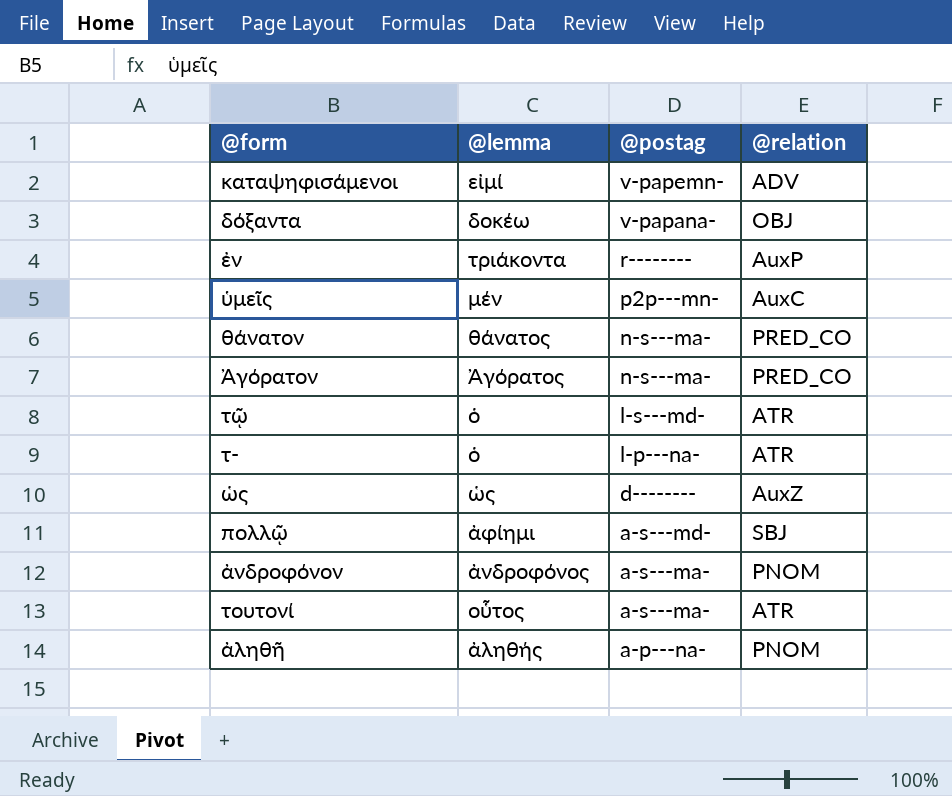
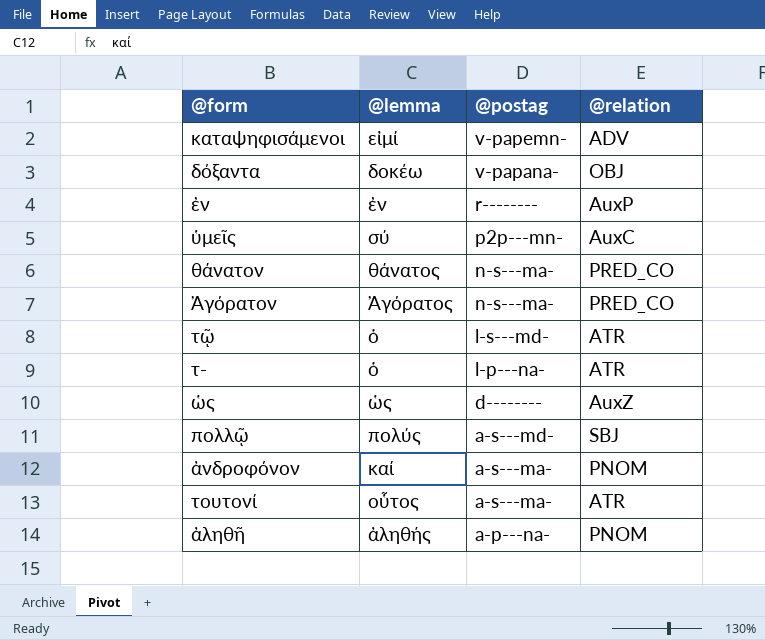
ἐν | @lemma: τριάκοντα -> ἐν
ὑμεῖς | @lemma: μέν -> σύ
πολλῷ | @lemma: ἀφίημι -> πολύς
ἀνδροφόνον | @lemma: ἀνδροφόνος -> καί

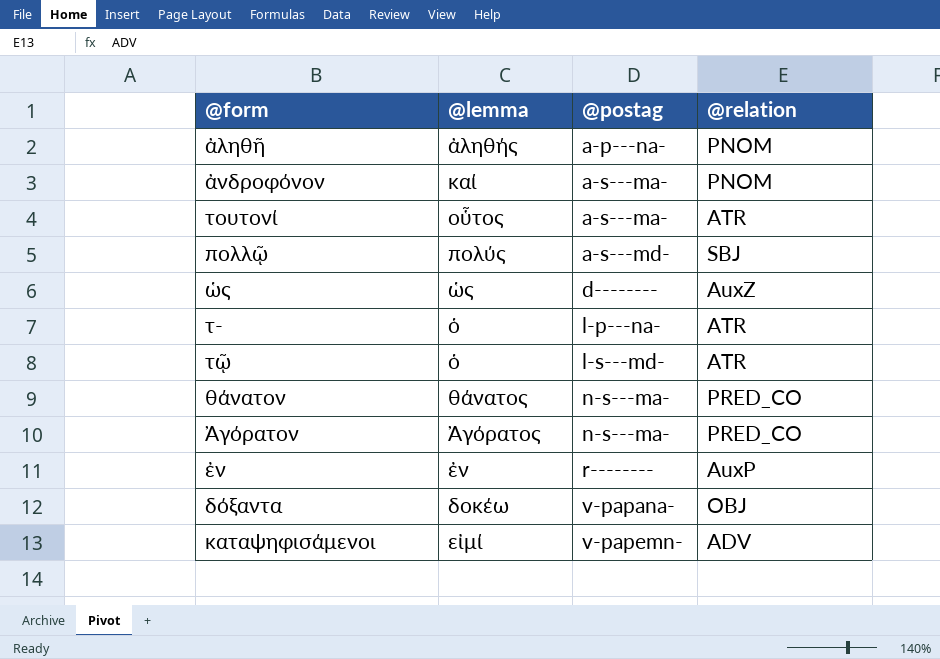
row order: @postag descending -> @postag ascending
row ὑμεῖς: σύ | p2p---mn- | AuxC -> none

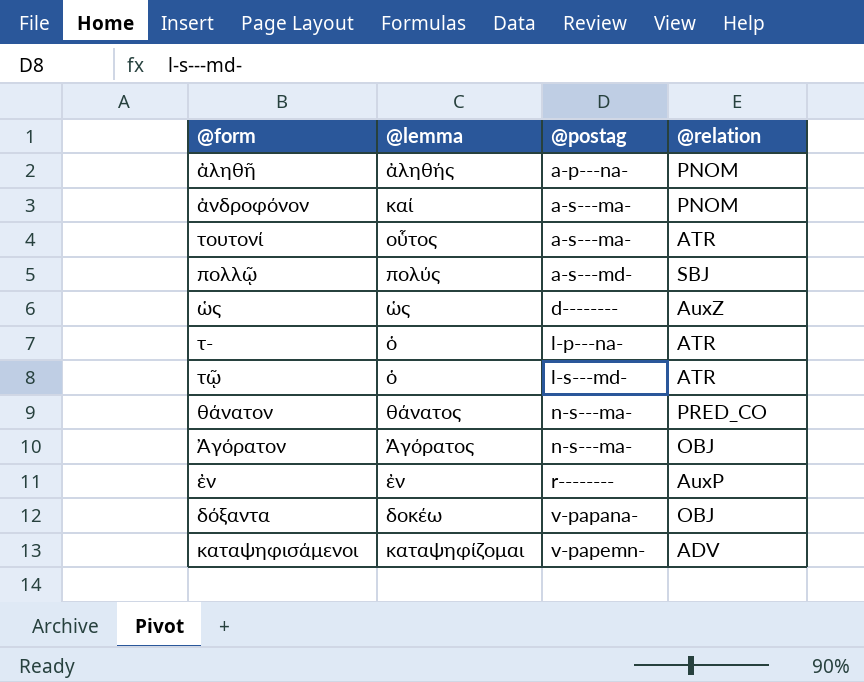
Ἀγόρατον | @relation: PRED_CO -> OBJ
καταψηφισάμενοι | @lemma: εἰμί -> καταψηφίζομαι

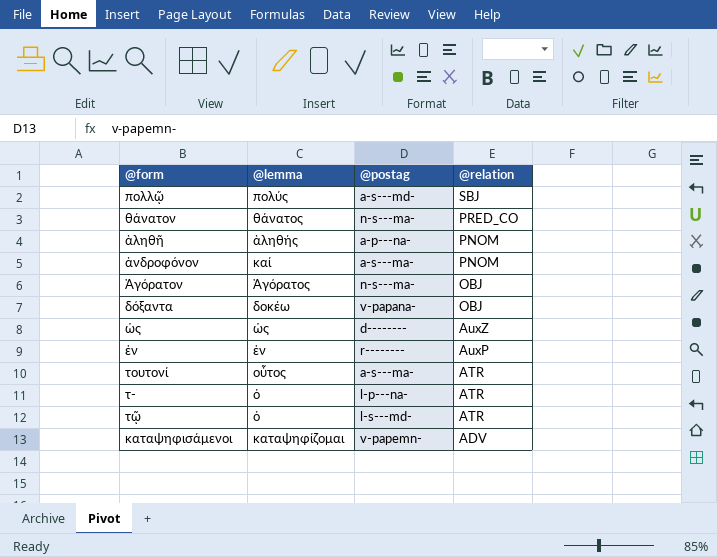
row order: @postag ascending -> @relation descending

